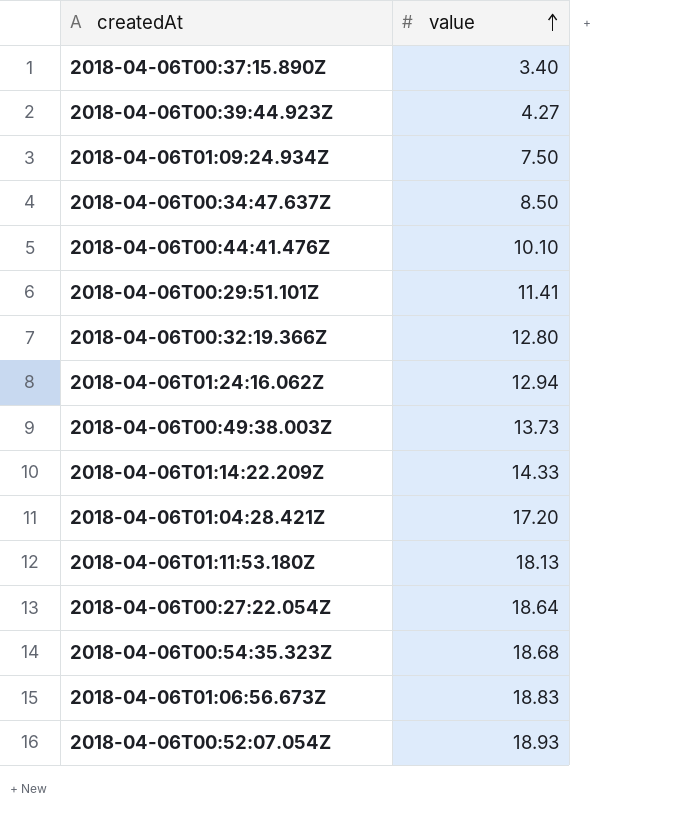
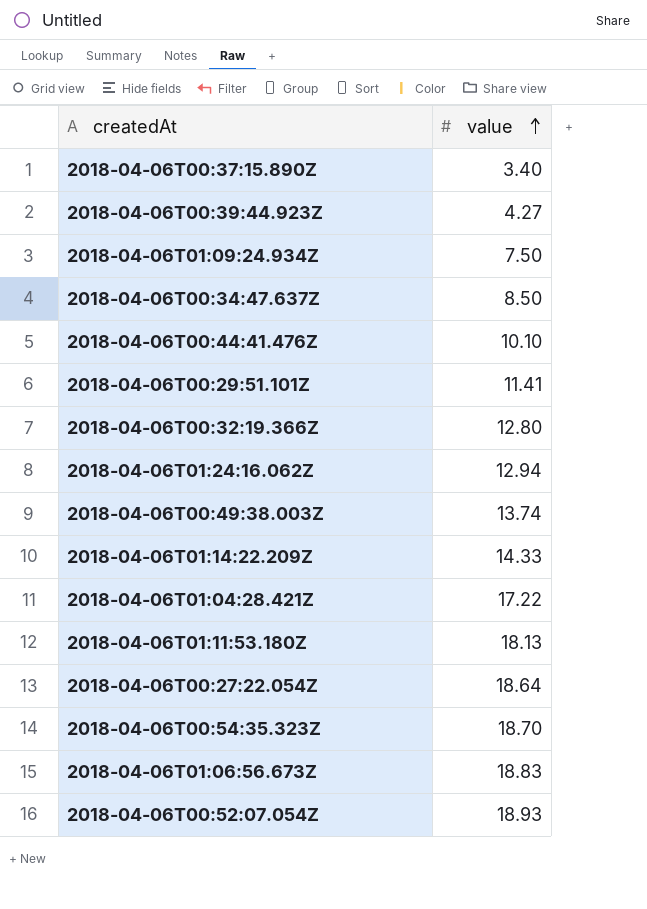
2018-04-06T00:49:38.003Z | value: 13.73 -> 13.74
2018-04-06T01:04:28.421Z | value: 17.20 -> 17.22
2018-04-06T00:54:35.323Z | value: 18.68 -> 18.70

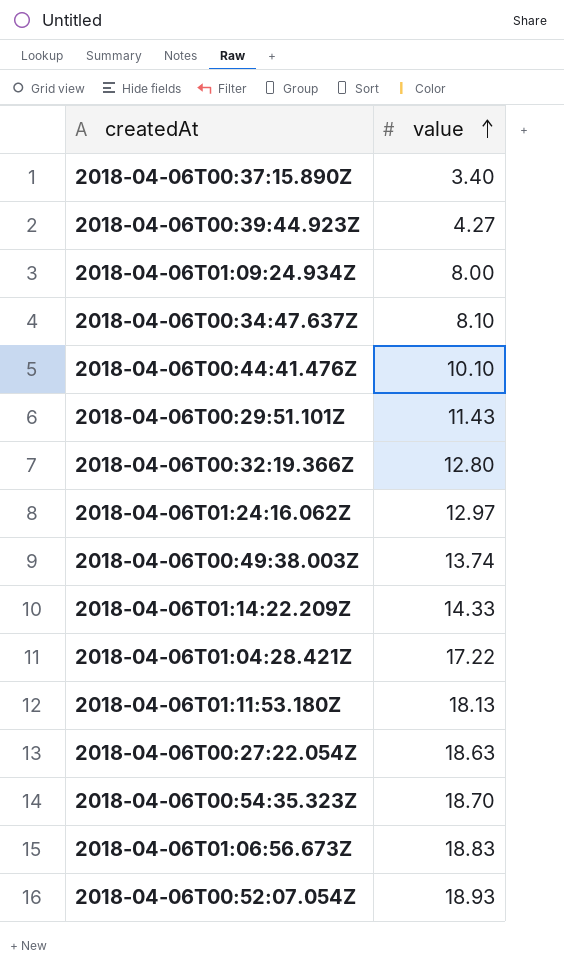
2018-04-06T01:09:24.934Z | value: 7.50 -> 8.00
2018-04-06T00:34:47.637Z | value: 8.50 -> 8.10
2018-04-06T00:29:51.101Z | value: 11.41 -> 11.43
2018-04-06T01:24:16.062Z | value: 12.94 -> 12.97
2018-04-06T00:27:22.054Z | value: 18.64 -> 18.63

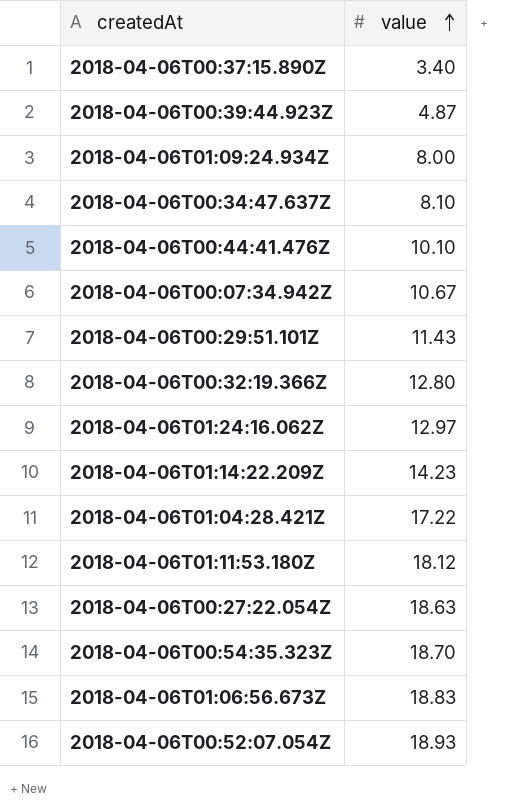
row 2018-04-06T00:49:38.003Z: 13.74 -> none
2018-04-06T00:39:44.923Z | value: 4.27 -> 4.87
row 2018-04-06T00:07:34.942Z: none -> 10.67
2018-04-06T01:14:22.209Z | value: 14.33 -> 14.23
2018-04-06T01:11:53.180Z | value: 18.13 -> 18.12

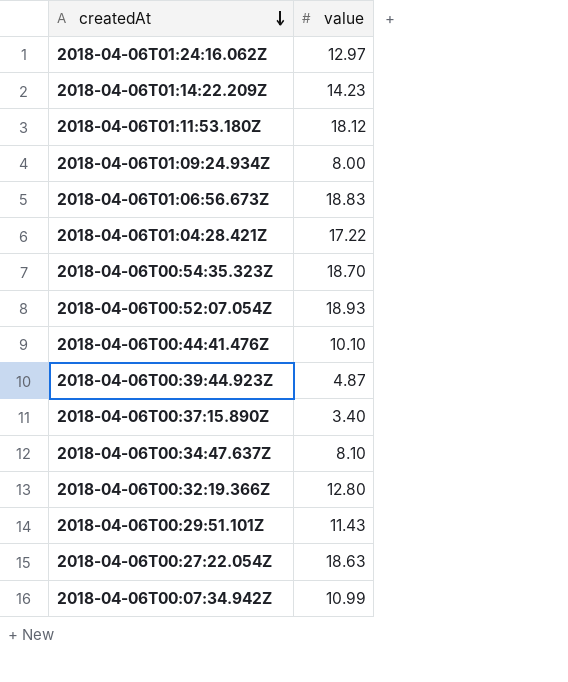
row order: value ascending -> createdAt descending
2018-04-06T00:07:34.942Z | value: 10.67 -> 10.99

